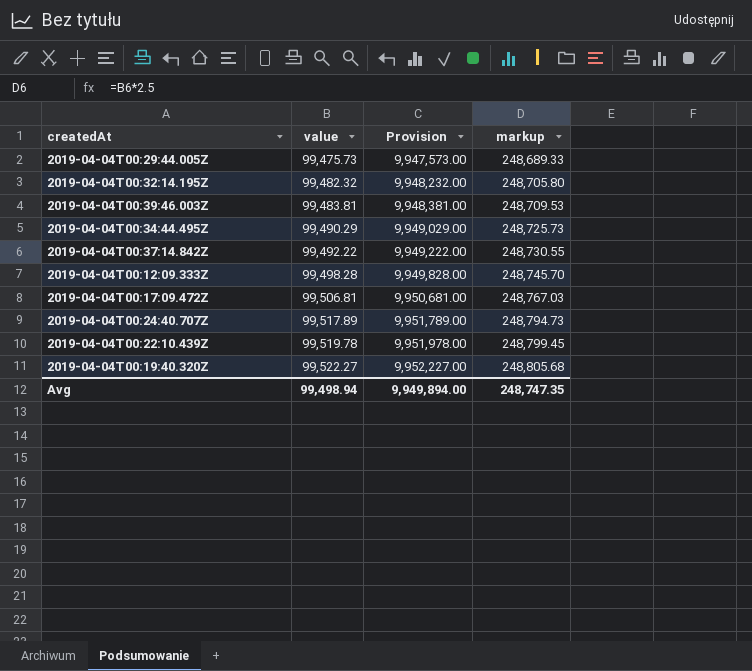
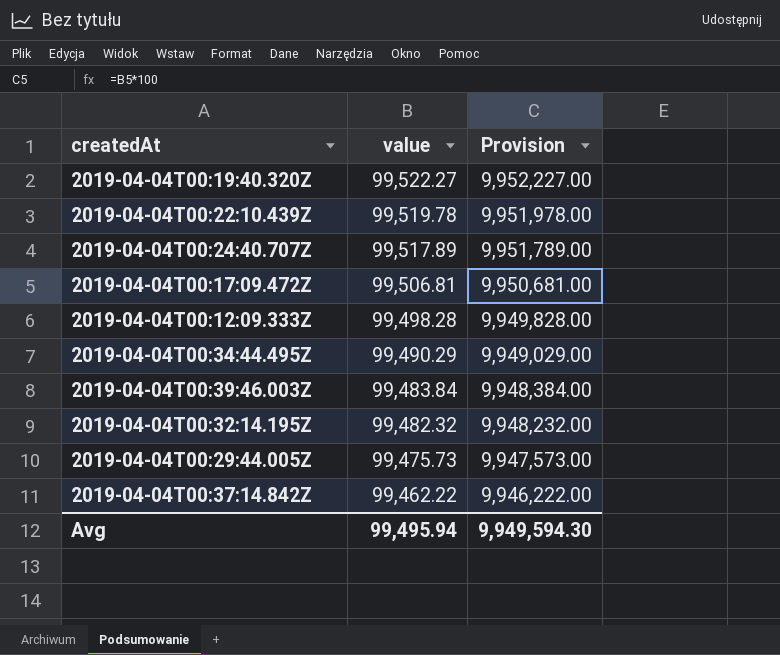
row order: value ascending -> value descending
column markup | formula: [value] * 2.5 -> none
2019-04-04T00:39:46.003Z | value: 99,483.81 -> 99,483.84
2019-04-04T00:39:46.003Z | Provision: 9,948,381.00 -> 9,948,384.00
2019-04-04T00:37:14.842Z | value: 99,492.22 -> 99,462.22
2019-04-04T00:37:14.842Z | Provision: 9,949,222.00 -> 9,946,222.00
Avg | value: 99,498.94 -> 99,495.94
Avg | Provision: 9,949,894.00 -> 9,949,594.30

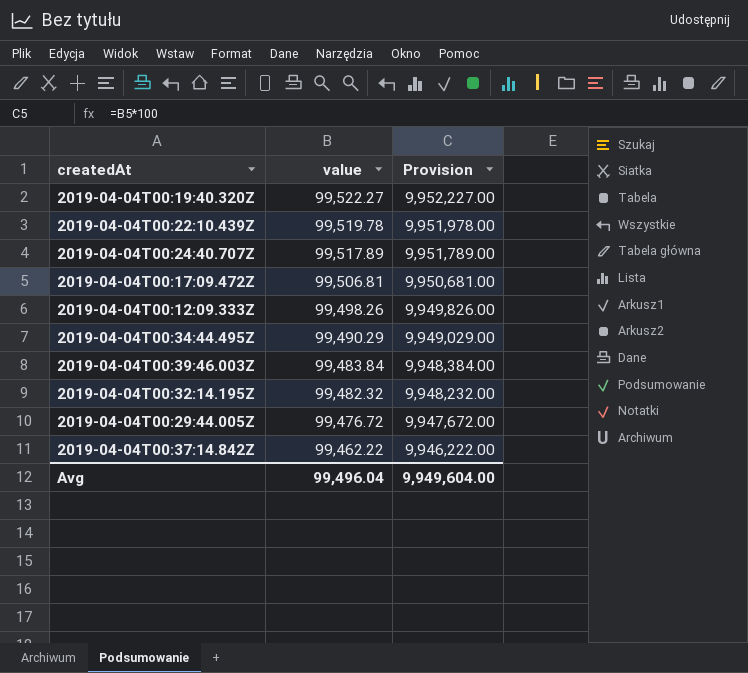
2019-04-04T00:12:09.333Z | value: 99,498.28 -> 99,498.26
2019-04-04T00:12:09.333Z | Provision: 9,949,828.00 -> 9,949,826.00
2019-04-04T00:29:44.005Z | value: 99,475.73 -> 99,476.72
2019-04-04T00:29:44.005Z | Provision: 9,947,573.00 -> 9,947,672.00
Avg | value: 99,495.94 -> 99,496.04
Avg | Provision: 9,949,594.30 -> 9,949,604.00

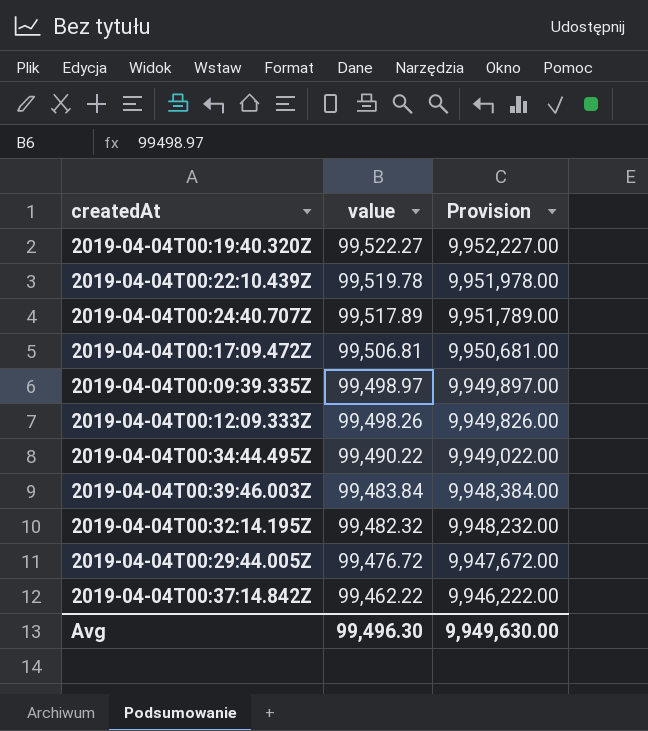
row 2019-04-04T00:09:39.335Z: none -> 99,498.97 | 9,949,897.00
2019-04-04T00:34:44.495Z | value: 99,490.29 -> 99,490.22
2019-04-04T00:34:44.495Z | Provision: 9,949,029.00 -> 9,949,022.00
Avg | value: 99,496.04 -> 99,496.30
Avg | Provision: 9,949,604.00 -> 9,949,630.00

